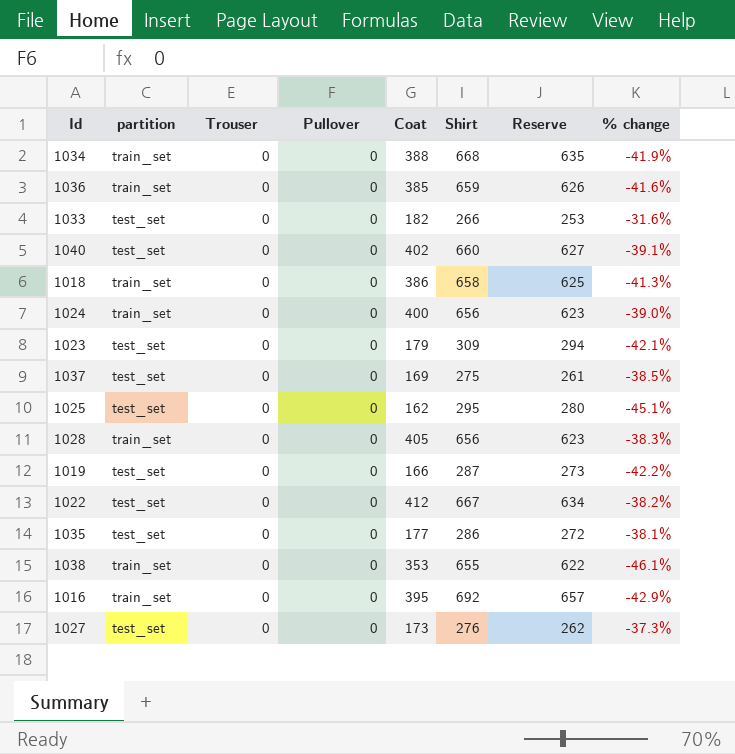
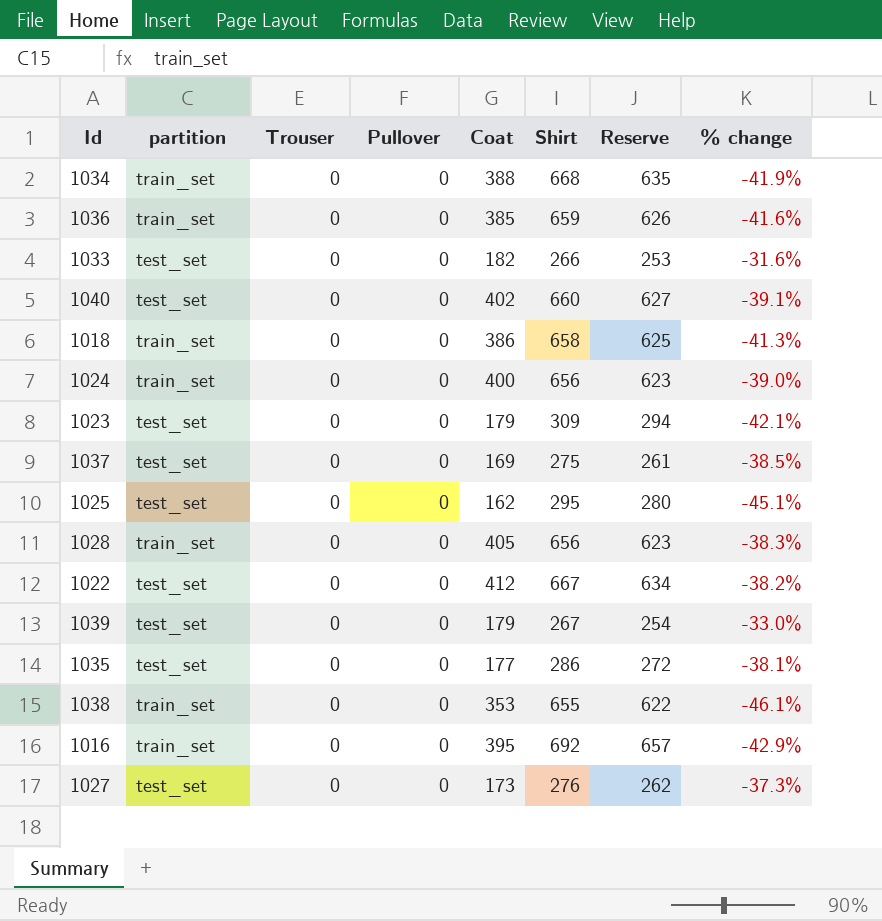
row 1019: test_set | 0 | 0 | 166 | 287 | 273 | -42.2% -> none
row 1039: none -> test_set | 0 | 0 | 179 | 267 | 254 | -33.0%

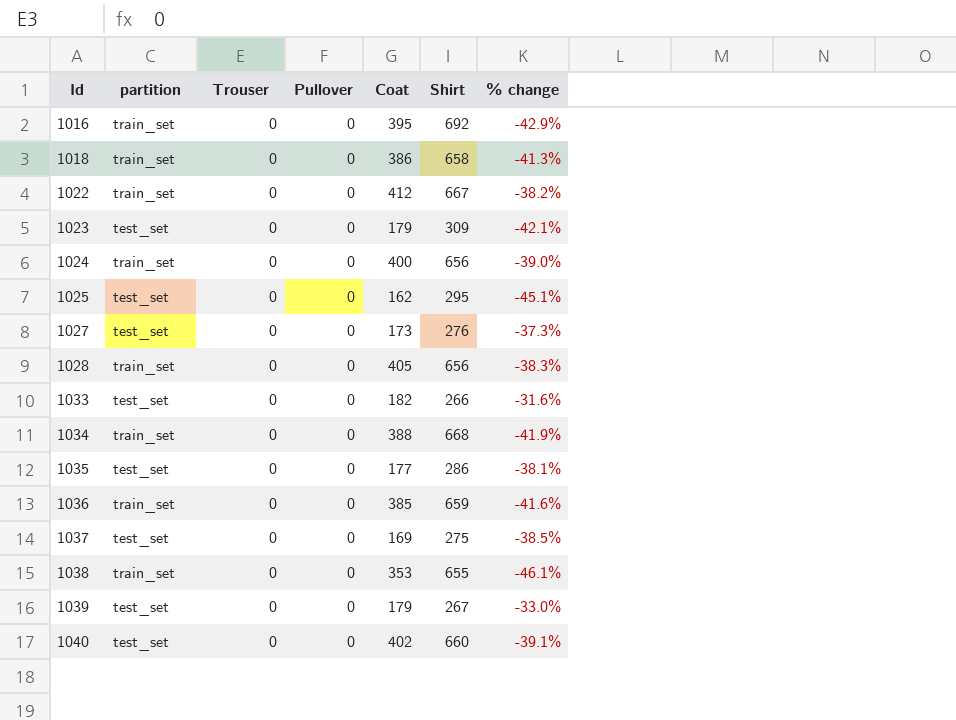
row order: none -> Id ascending
column Reserve | formula: [Shirt] * 0.95 -> none
1022 | partition: test_set -> train_set

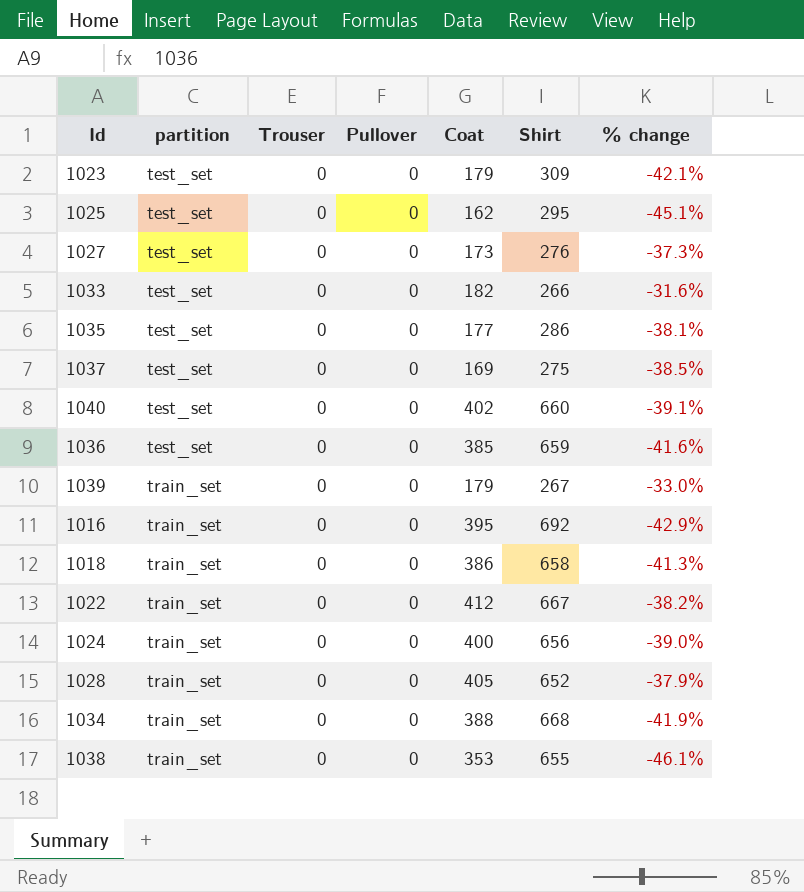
row order: Id ascending -> partition ascending
1036 | partition: train_set -> test_set
1039 | partition: test_set -> train_set
1028 | Shirt: 656 -> 652
1028 | % change: -38.3% -> -37.9%

